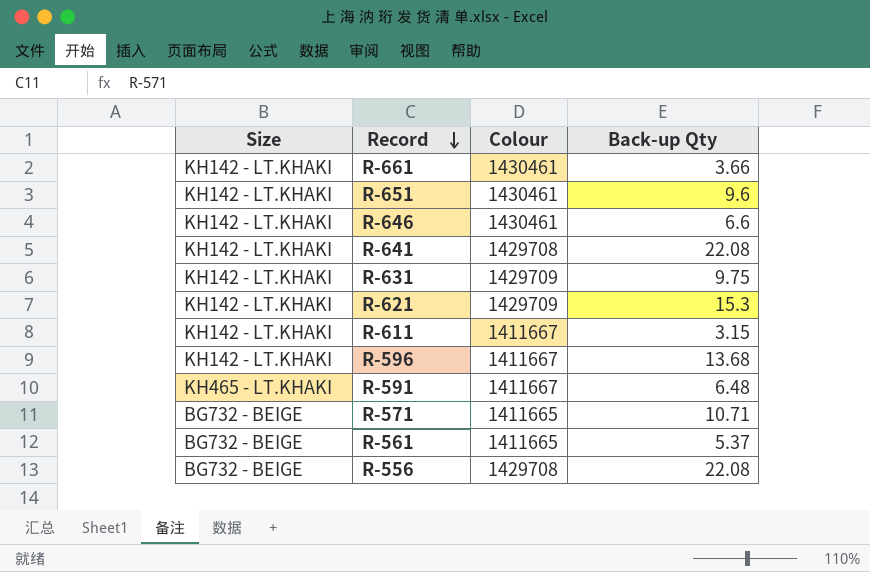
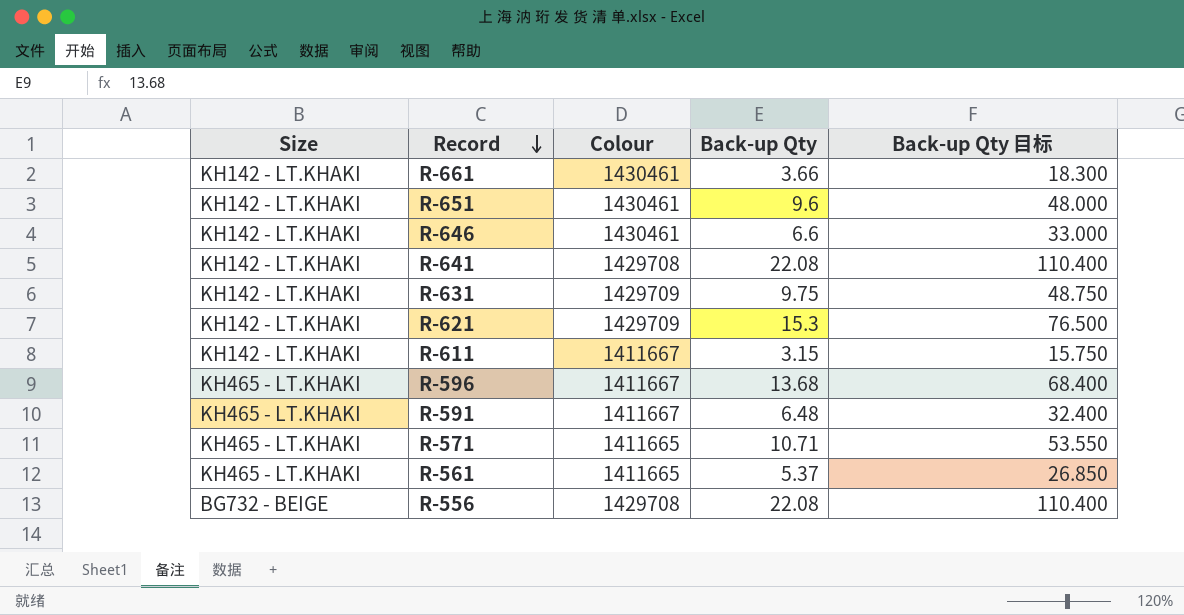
column Back-up Qty 目标 | formula: none -> [Back-up Qty] * 5
R-596 | Size: KH142 - LT.KHAKI -> KH465 - LT.KHAKI
R-571 | Size: BG732 - BEIGE -> KH465 - LT.KHAKI
R-561 | Size: BG732 - BEIGE -> KH465 - LT.KHAKI

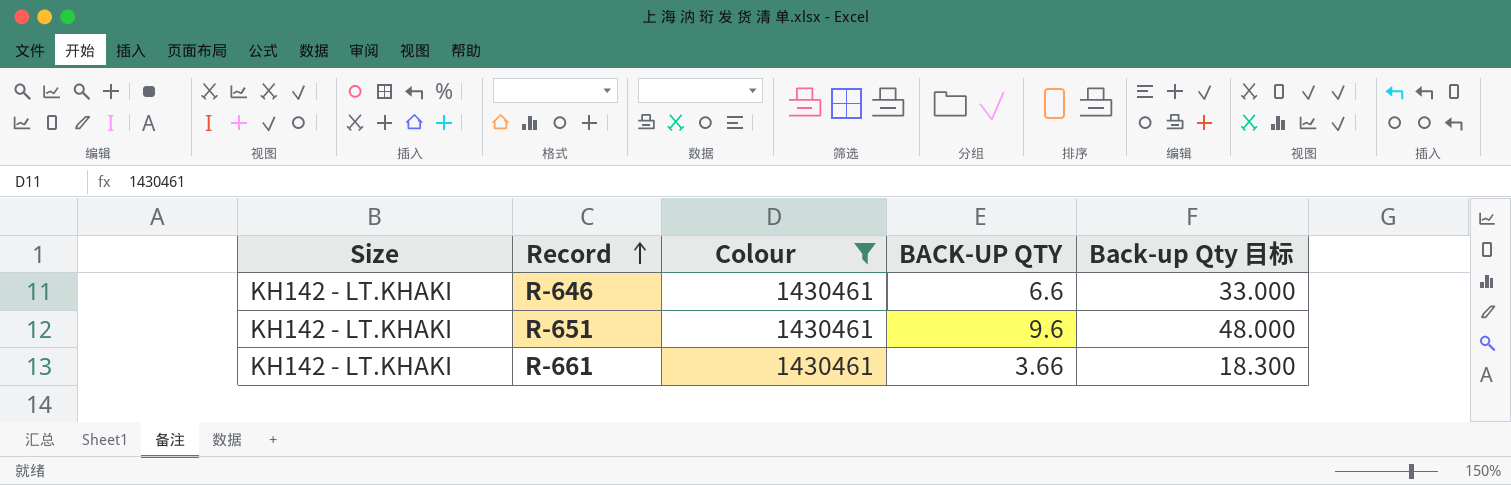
filter: none -> Colour = 1430461
row order: Record descending -> Record ascending
column name: Back-up Qty -> BACK-UP QTY

